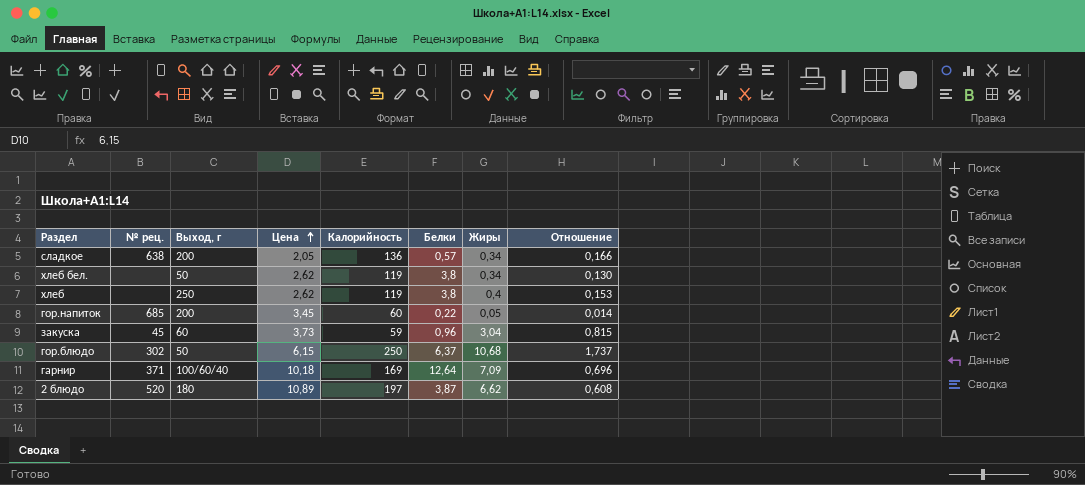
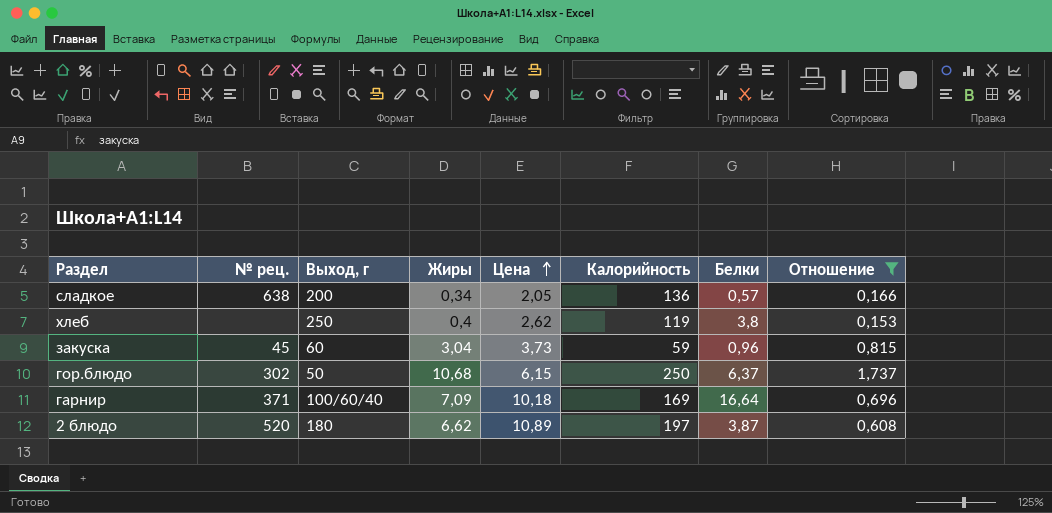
filter: none -> Отношение >= 0,153
column Жиры | position: 7 -> 4
гарнир | Белки: 12,64 -> 16,64

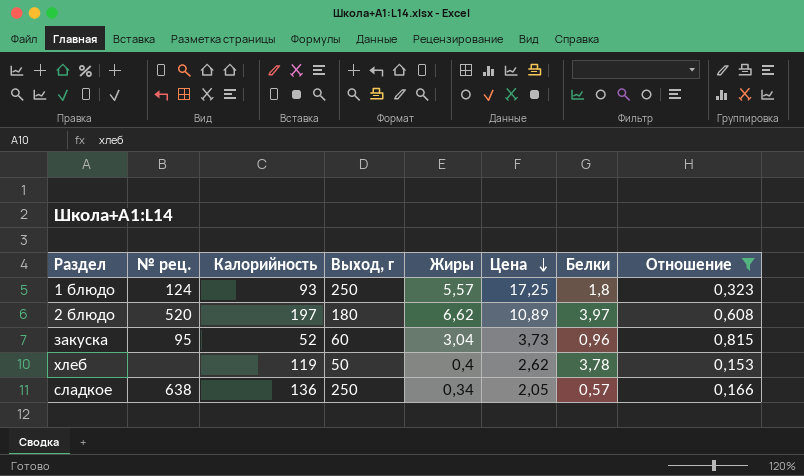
row order: Цена ascending -> Цена descending
column Калорийность | position: 6 -> 3
row гор.блюдо: 302 | 50 | 10,68 | 6,15 | 250 | 6,37 | 1,737 -> none
row гарнир: 371 | 100/60/40 | 7,09 | 10,18 | 169 | 16,64 | 0,696 -> none
row 1 блюдо: none -> 124 | 93 | 250 | 5,57 | 17,25 | 1,8 | 0,323
2 блюдо | Белки: 3,87 -> 3,97
закуска | № рец.: 45 -> 95
закуска | Калорийность: 59 -> 52
хлеб | Выход, г: 250 -> 50
хлеб | Белки: 3,8 -> 3,78
сладкое | Выход, г: 200 -> 250

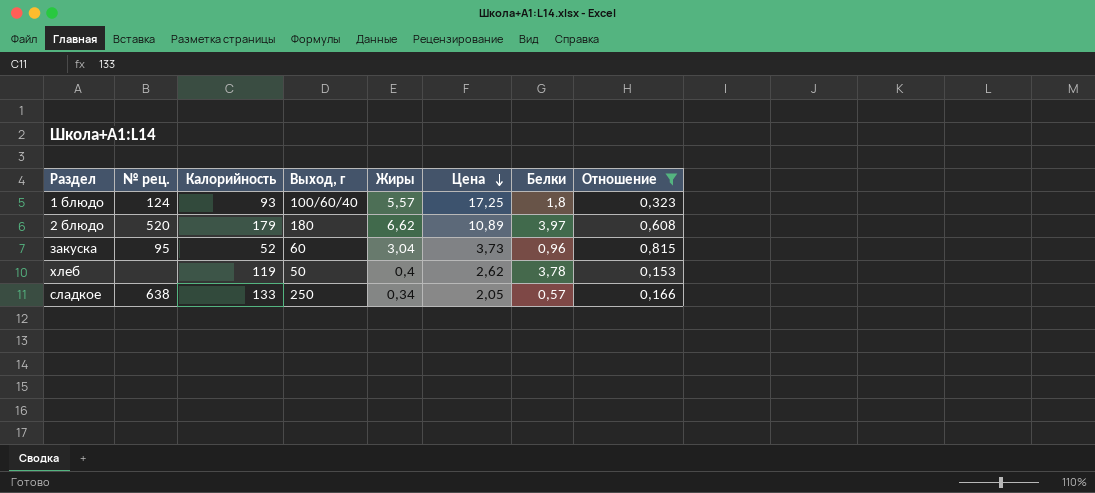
1 блюдо | Выход, г: 250 -> 100/60/40
2 блюдо | Калорийность: 197 -> 179
сладкое | Калорийность: 136 -> 133

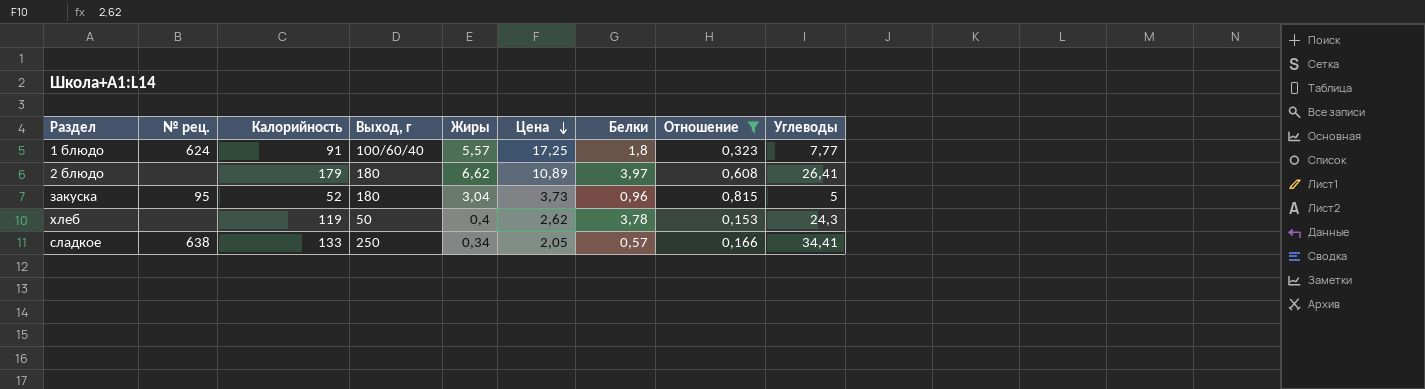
column Углеводы | position: none -> 9
1 блюдо | № рец.: 124 -> 624
1 блюдо | Калорийность: 93 -> 91
2 блюдо | № рец.: 520 -> none
закуска | Выход, г: 60 -> 180

